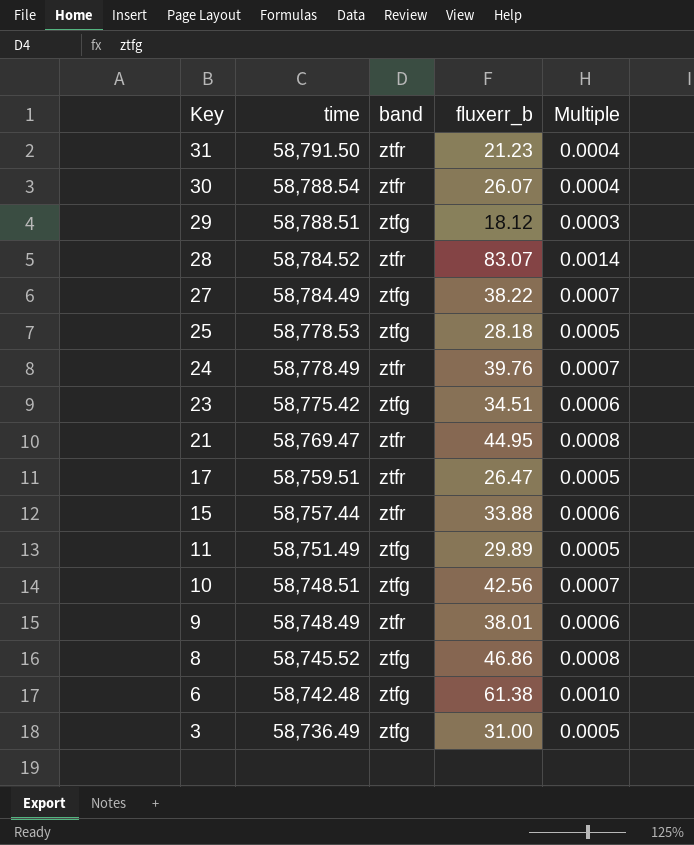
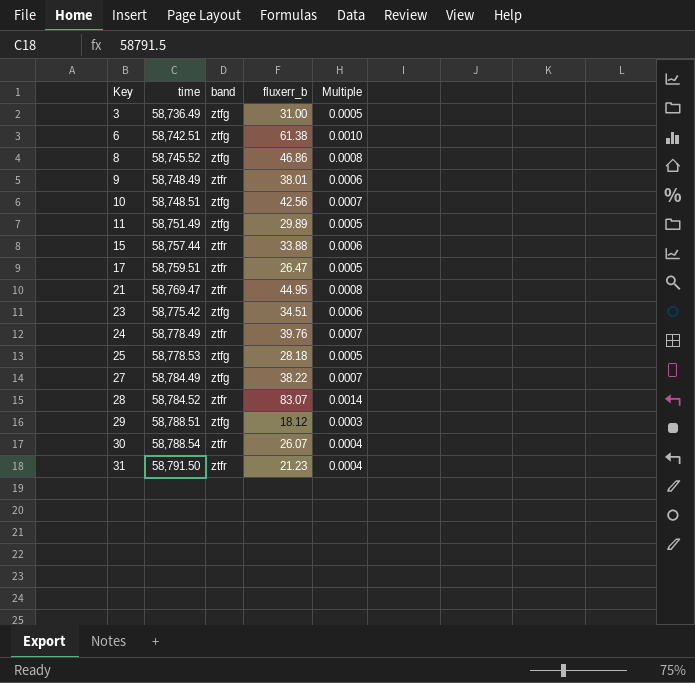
row order: Key descending -> Key ascending
6 | time: 58,742.48 -> 58,742.51

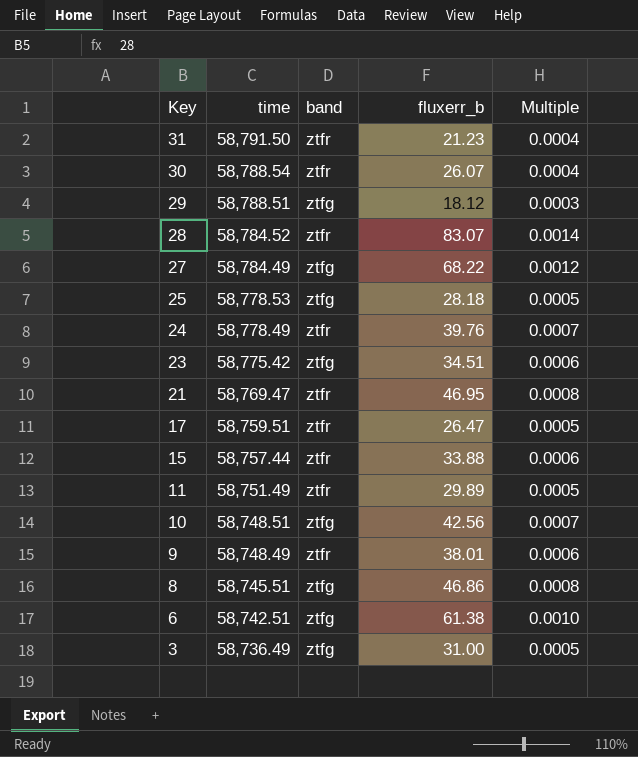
row order: Key ascending -> Key descending
27 | fluxerr_b: 38.22 -> 68.22
27 | Multiple: 0.0007 -> 0.0012
21 | fluxerr_b: 44.95 -> 46.95
11 | band: ztfg -> ztfr
8 | time: 58,745.52 -> 58,745.51

